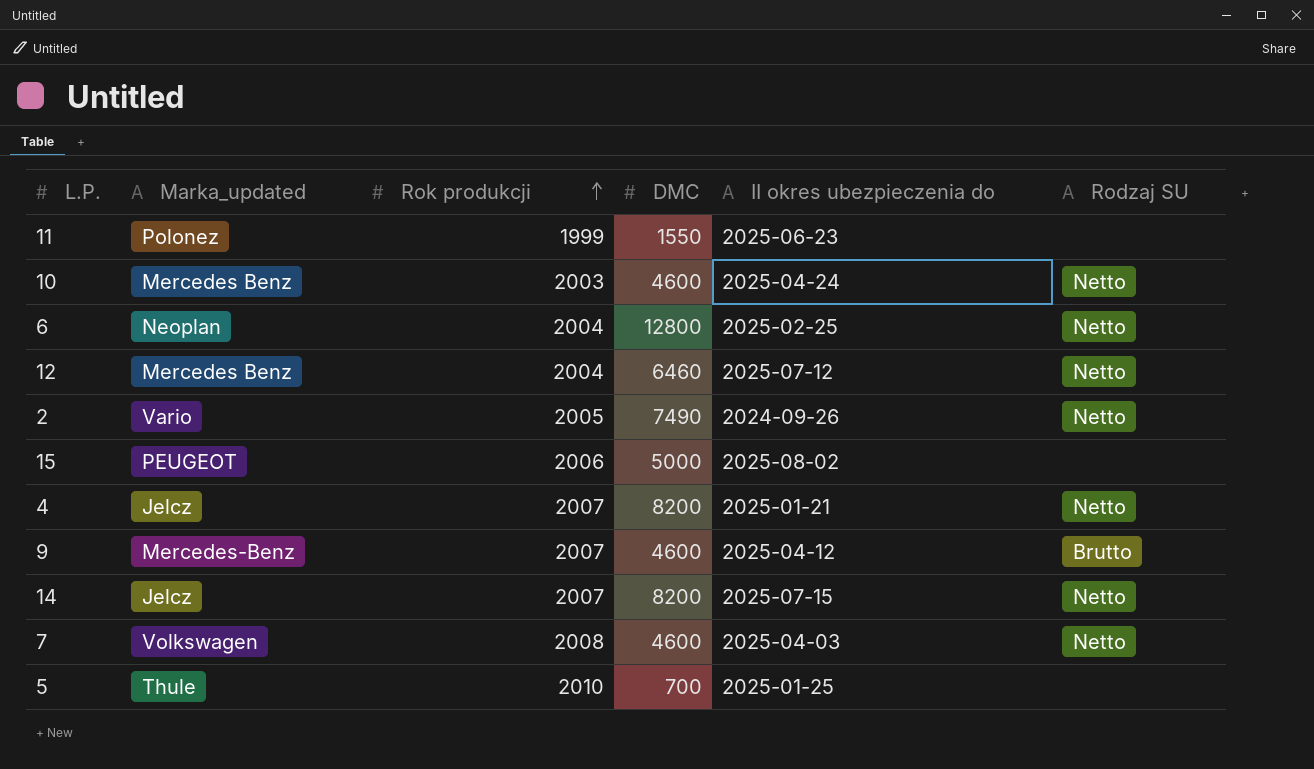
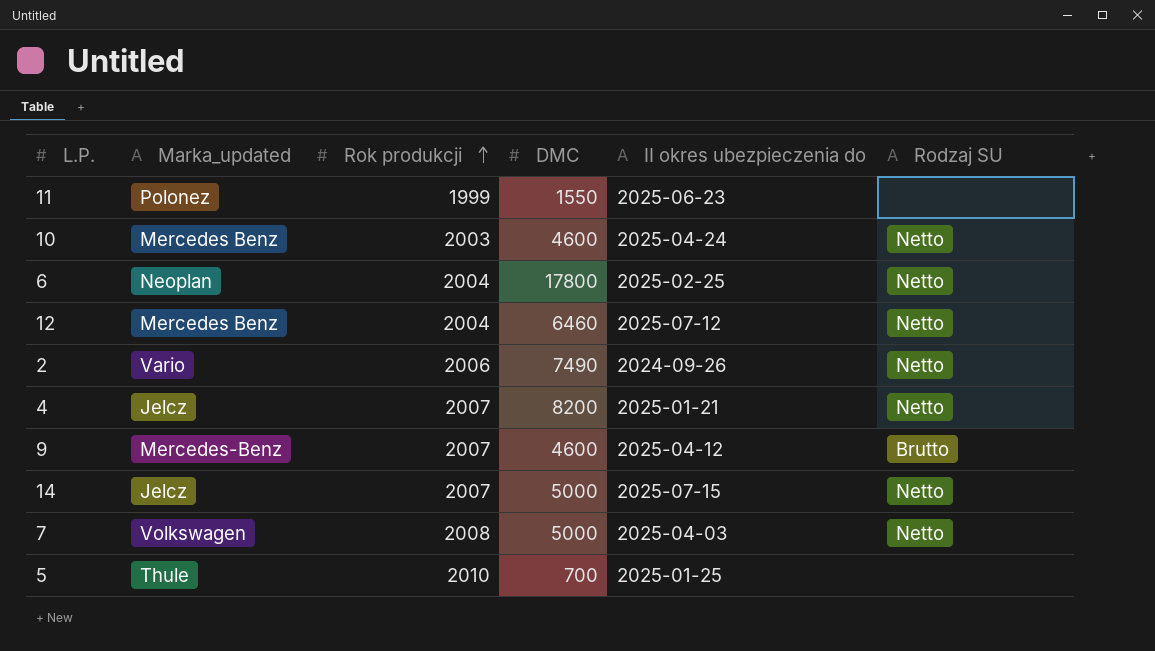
row 15: PEUGEOT | 2006 | 5000 | 2025-08-02 | none -> none
6 | DMC: 12800 -> 17800
2 | Rok produkcji: 2005 -> 2006
14 | DMC: 8200 -> 5000
7 | DMC: 4600 -> 5000

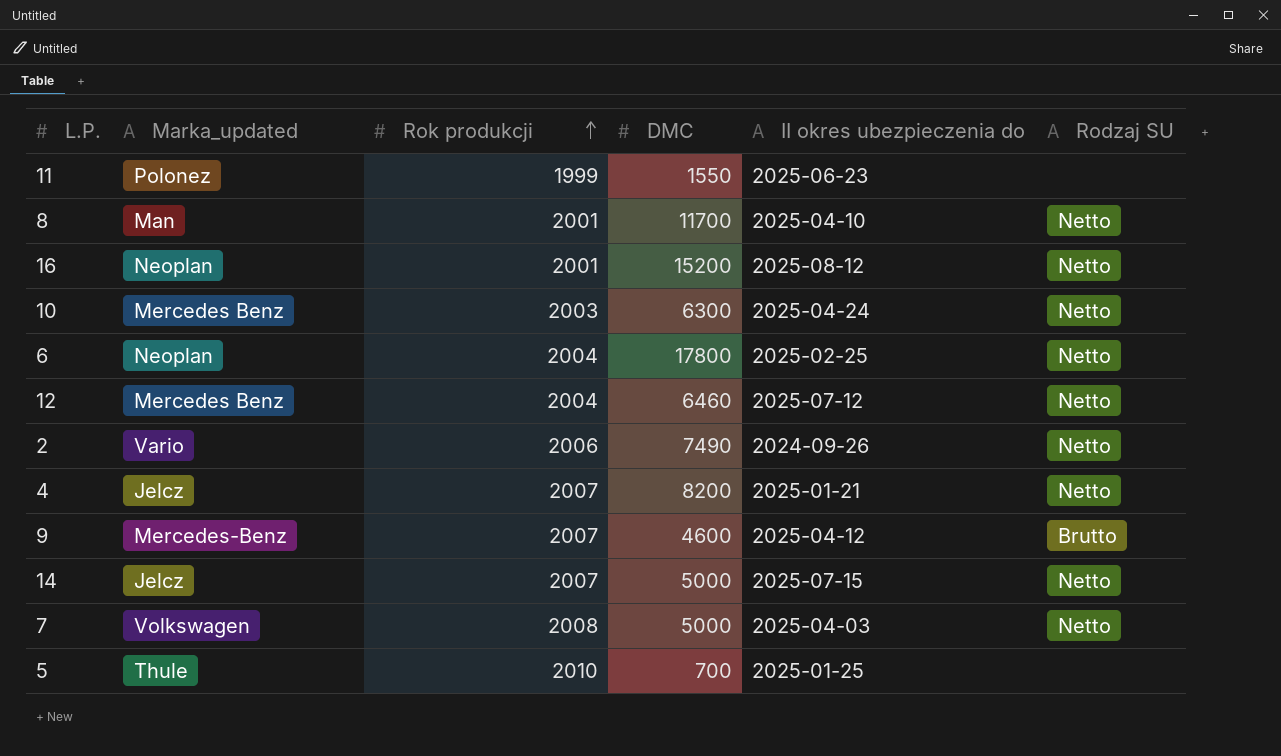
row 8: none -> Man | 2001 | 11700 | 2025-04-10 | Netto
row 16: none -> Neoplan | 2001 | 15200 | 2025-08-12 | Netto
10 | DMC: 4600 -> 6300

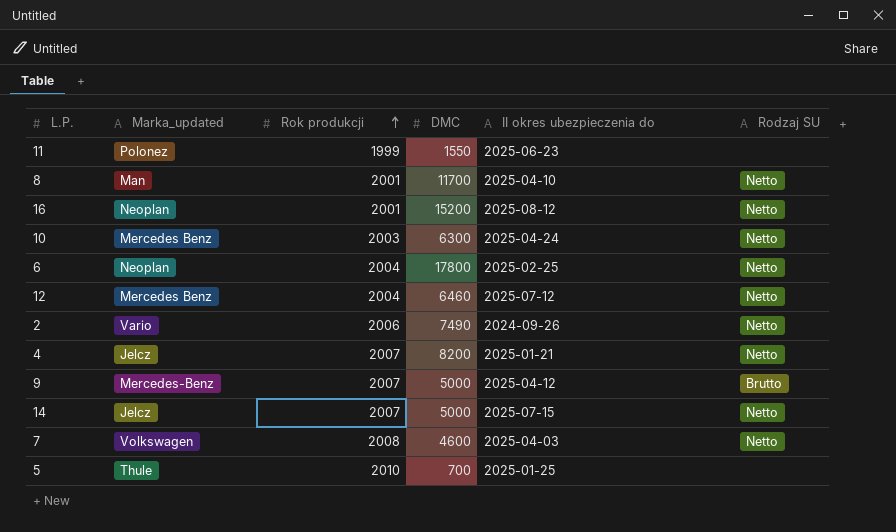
9 | DMC: 4600 -> 5000
7 | DMC: 5000 -> 4600

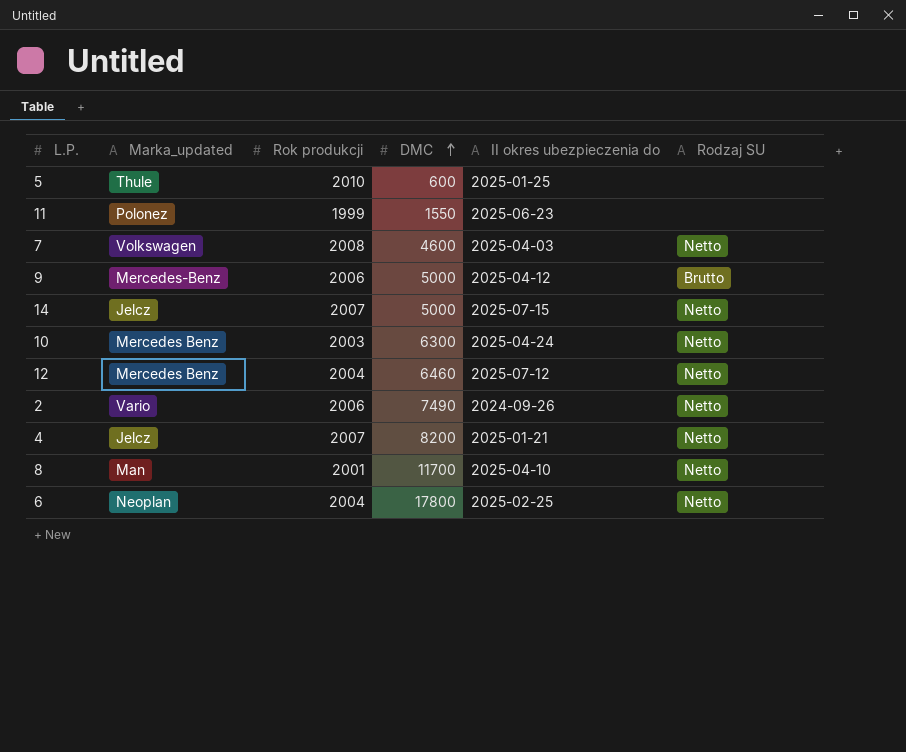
row order: Rok produkcji ascending -> DMC ascending
row 16: Neoplan | 2001 | 15200 | 2025-08-12 | Netto -> none
5 | DMC: 700 -> 600
9 | Rok produkcji: 2007 -> 2006

